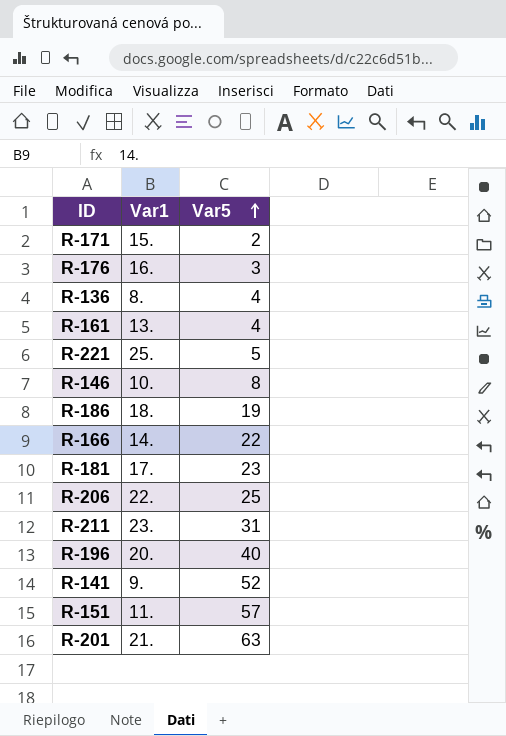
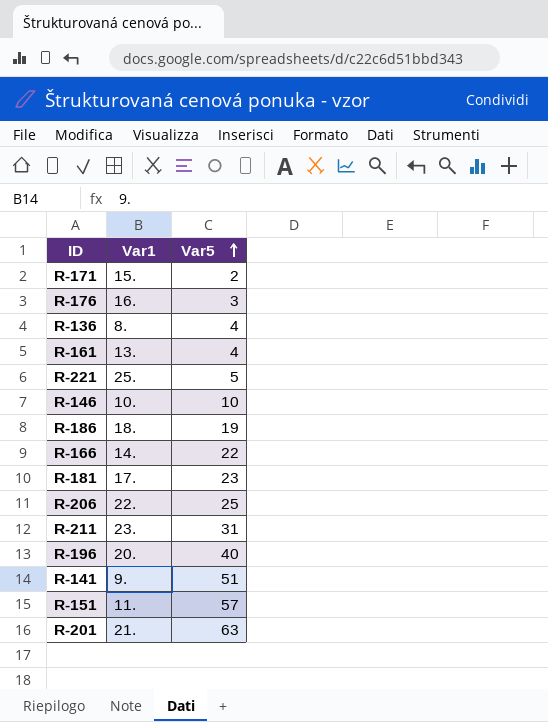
R-146 | Var5: 8 -> 10
R-141 | Var5: 52 -> 51

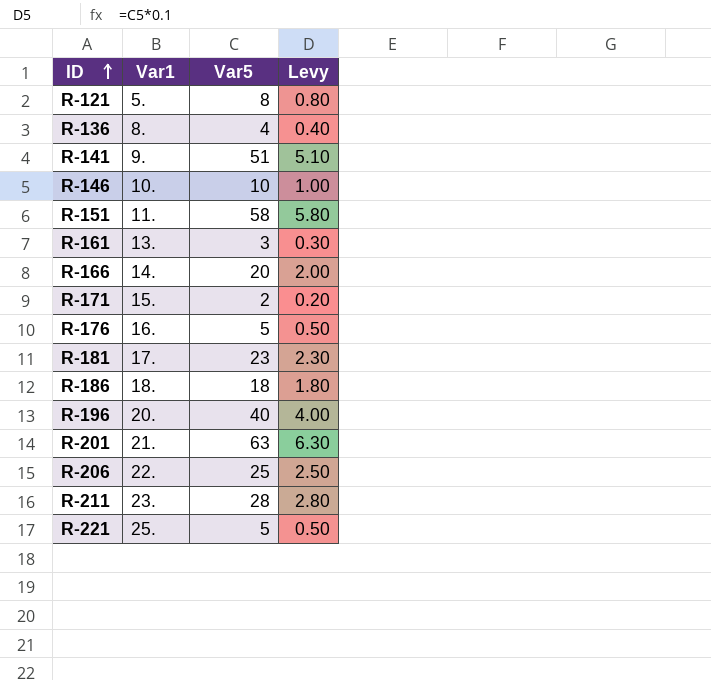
row order: Var5 ascending -> ID ascending
column Levy | formula: none -> [Var5] * 0.1
row R-121: none -> 5. | 8 | 0.80
R-151 | Var5: 57 -> 58
R-161 | Var5: 4 -> 3
R-166 | Var5: 22 -> 20
R-176 | Var5: 3 -> 5
R-186 | Var5: 19 -> 18
R-211 | Var5: 31 -> 28

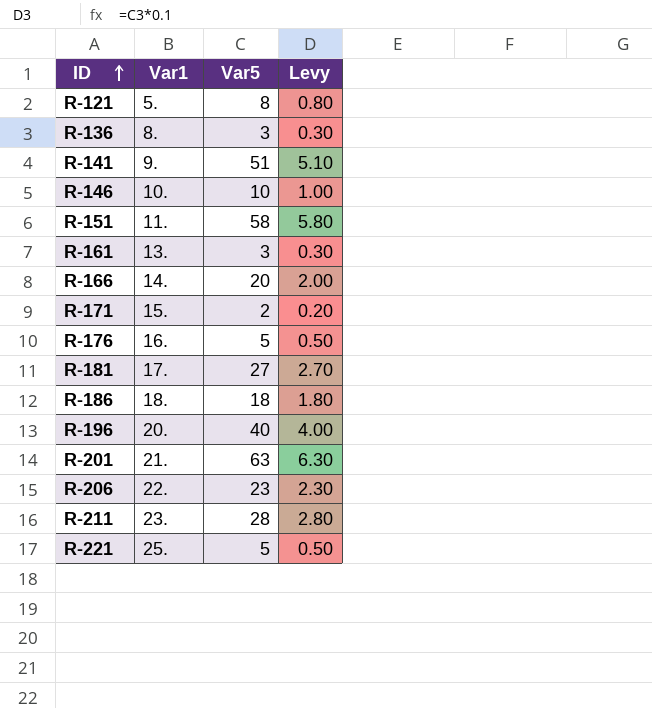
R-136 | Var5: 4 -> 3
R-136 | Levy: 0.40 -> 0.30
R-181 | Var5: 23 -> 27
R-181 | Levy: 2.30 -> 2.70
R-206 | Var5: 25 -> 23
R-206 | Levy: 2.50 -> 2.30

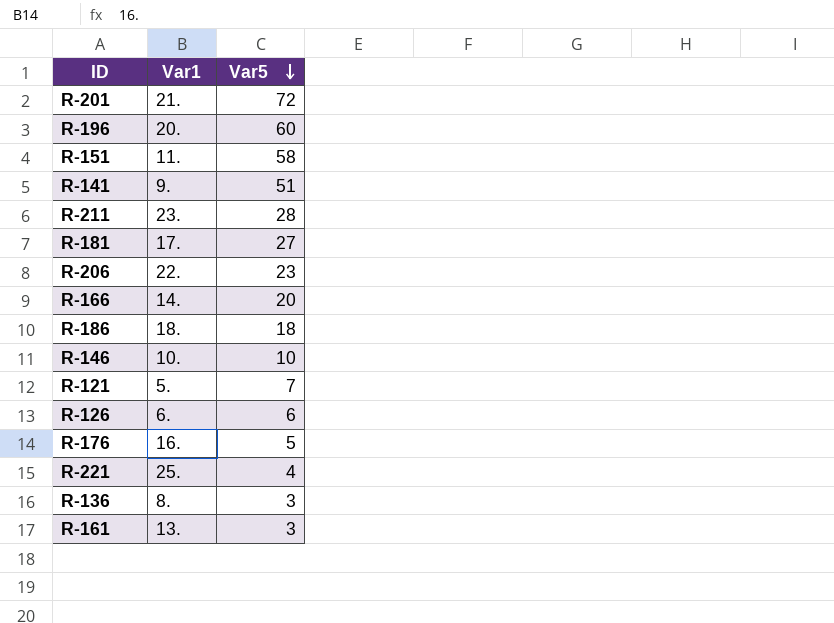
row order: ID ascending -> Var5 descending
column Levy | formula: [Var5] * 0.1 -> none
row R-171: 15. | 2 | 0.20 -> none
R-201 | Var5: 63 -> 72
R-196 | Var5: 40 -> 60
R-121 | Var5: 8 -> 7
row R-126: none -> 6. | 6
R-221 | Var5: 5 -> 4

